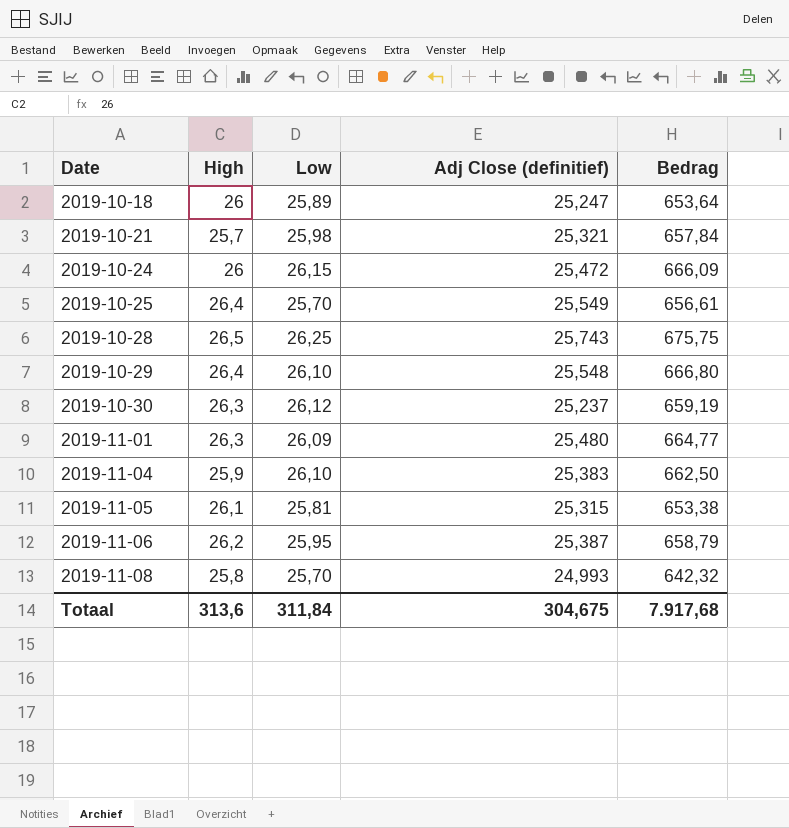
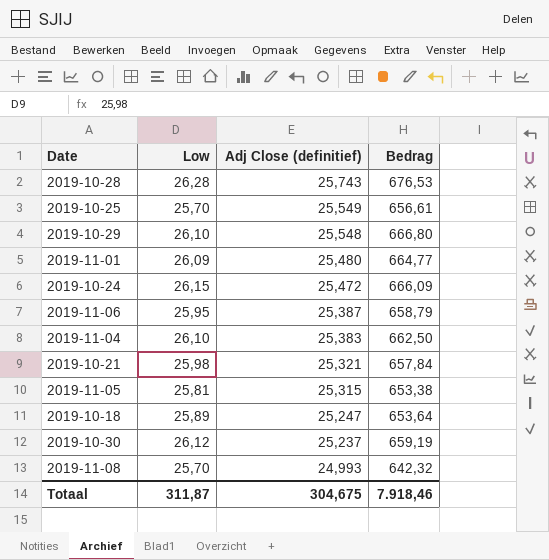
row order: Date ascending -> Adj Close (definitief) descending
column High | position: 2 -> none
2019-10-28 | Low: 26,25 -> 26,28
2019-10-28 | Bedrag: 675,75 -> 676,53
Totaal | Low: 311,84 -> 311,87
Totaal | Bedrag: 7.917,68 -> 7.918,46

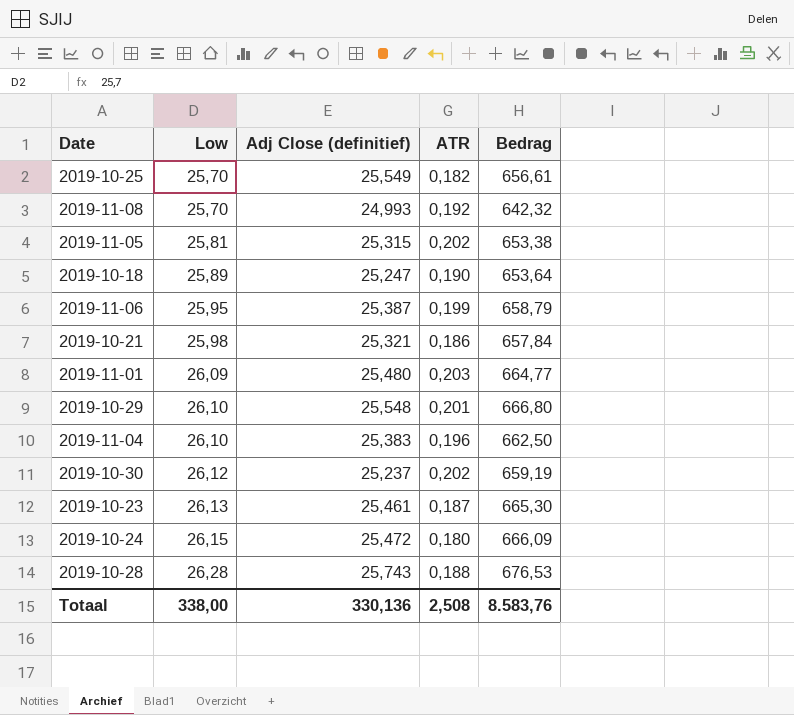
row order: Adj Close (definitief) descending -> Low ascending
column ATR | position: none -> 4
row 2019-10-23: none -> 26,13 | 25,461 | 0,187 | 665,30
Totaal | Low: 311,87 -> 338,00
Totaal | Adj Close (definitief): 304,675 -> 330,136
Totaal | Bedrag: 7.918,46 -> 8.583,76

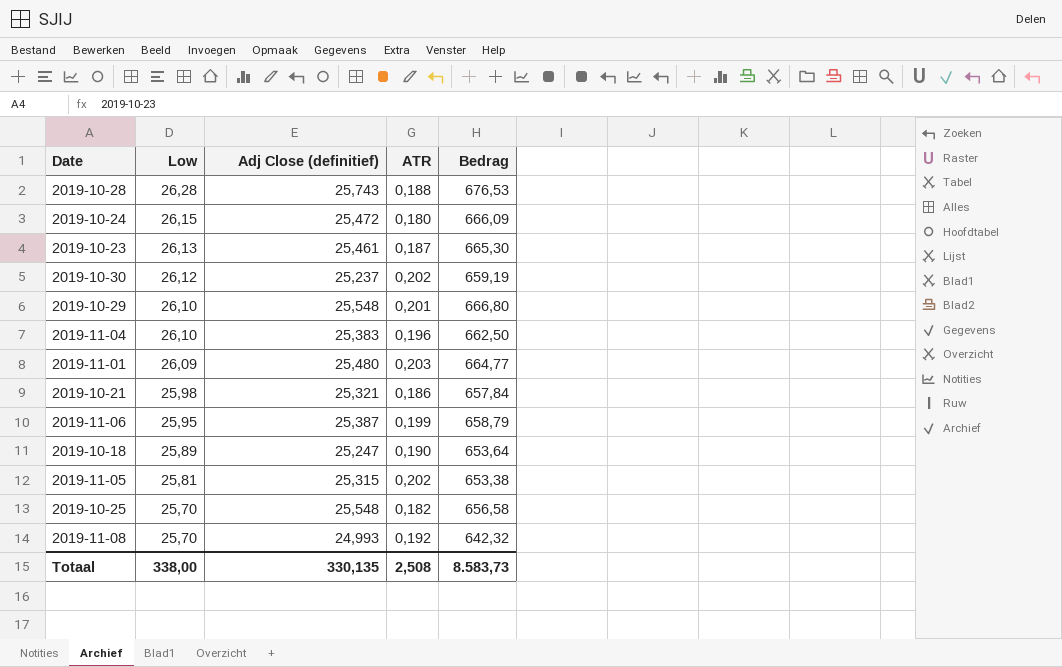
row order: Low ascending -> Low descending
2019-10-25 | Adj Close (definitief): 25,549 -> 25,548
2019-10-25 | Bedrag: 656,61 -> 656,58
Totaal | Adj Close (definitief): 330,136 -> 330,135
Totaal | Bedrag: 8.583,76 -> 8.583,73

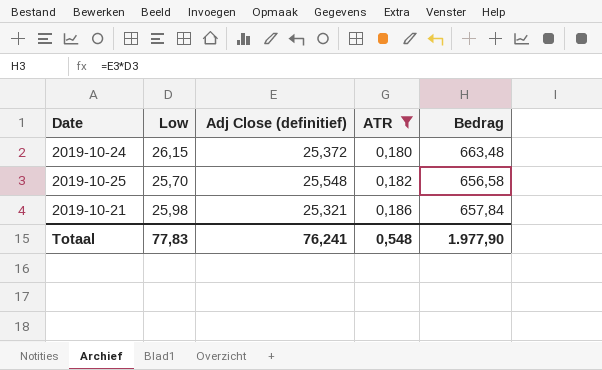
filter: none -> ATR <= 0,186
row order: Low descending -> ATR ascending
2019-10-24 | Adj Close (definitief): 25,472 -> 25,372
2019-10-24 | Bedrag: 666,09 -> 663,48
Totaal | Low: 338,00 -> 77,83
Totaal | Adj Close (definitief): 330,135 -> 76,241
Totaal | ATR: 2,508 -> 0,548
Totaal | Bedrag: 8.583,73 -> 1.977,90

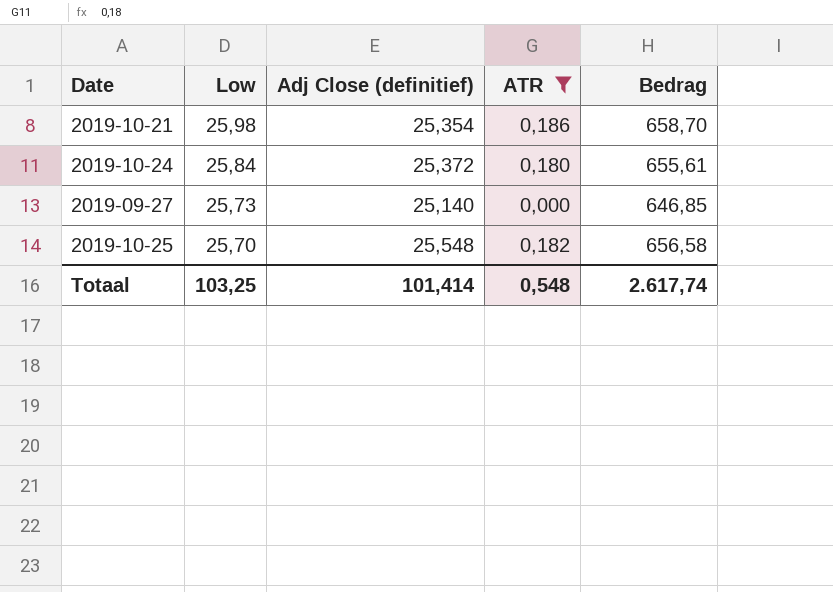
row order: ATR ascending -> Low descending
2019-10-21 | Adj Close (definitief): 25,321 -> 25,354
2019-10-21 | Bedrag: 657,84 -> 658,70
2019-10-24 | Low: 26,15 -> 25,84
2019-10-24 | Bedrag: 663,48 -> 655,61
row 2019-09-27: none -> 25,73 | 25,140 | 0,000 | 646,85
Totaal | Low: 77,83 -> 103,25
Totaal | Adj Close (definitief): 76,241 -> 101,414
Totaal | Bedrag: 1.977,90 -> 2.617,74

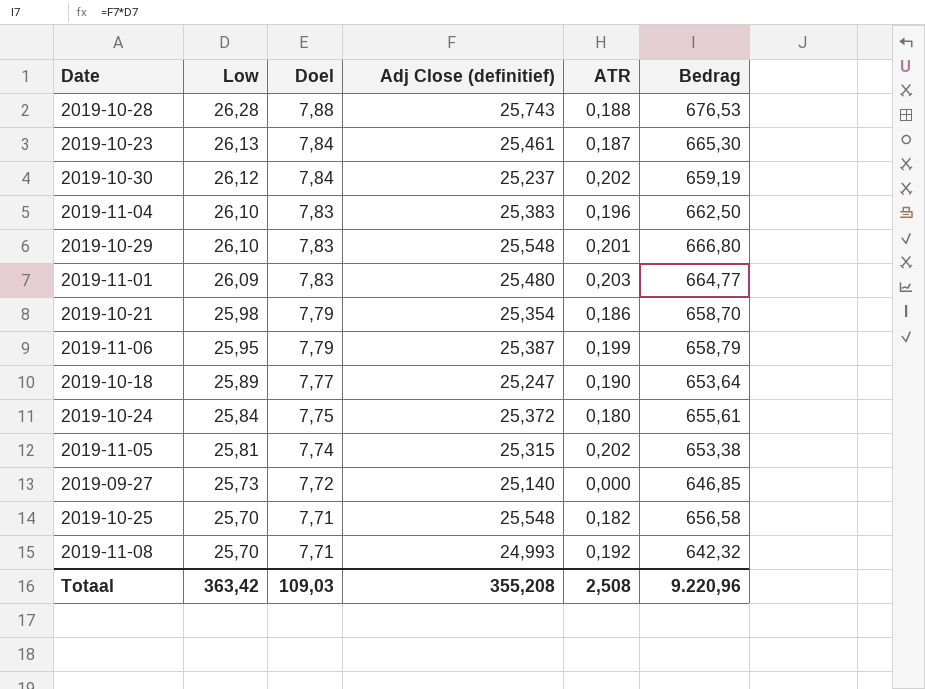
filter: ATR <= 0,186 -> none
column Doel | formula: none -> [Low] * 0,3
Totaal | Low: 103,25 -> 363,42
Totaal | Adj Close (definitief): 101,414 -> 355,208
Totaal | ATR: 0,548 -> 2,508
Totaal | Bedrag: 2.617,74 -> 9.220,96

